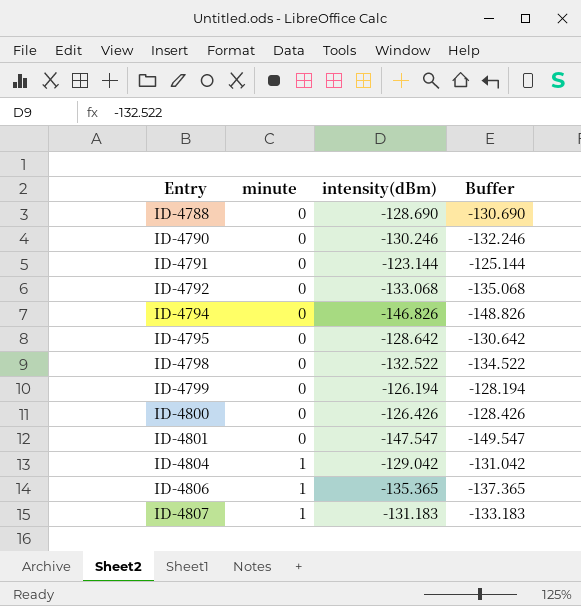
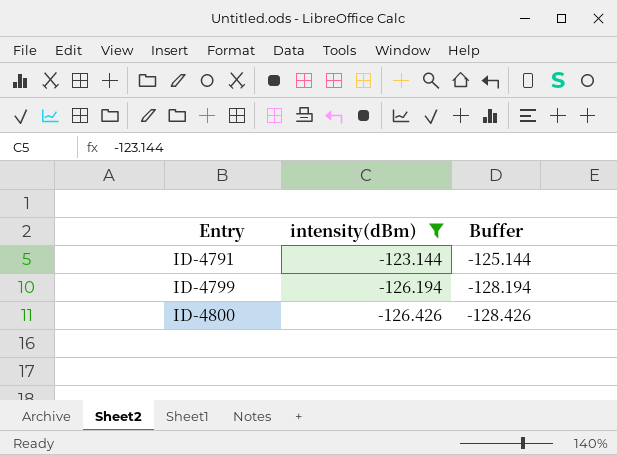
filter: none -> intensity(dBm) >= -126.426
column minute | position: 2 -> none

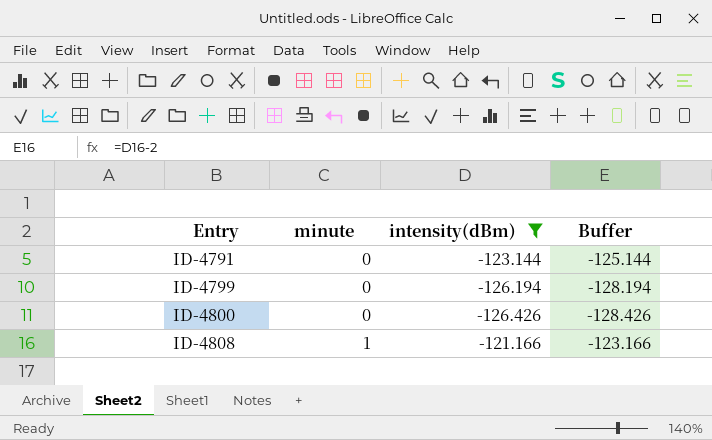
column minute | position: none -> 2
row ID-4808: none -> 1 | -121.166 | -123.166

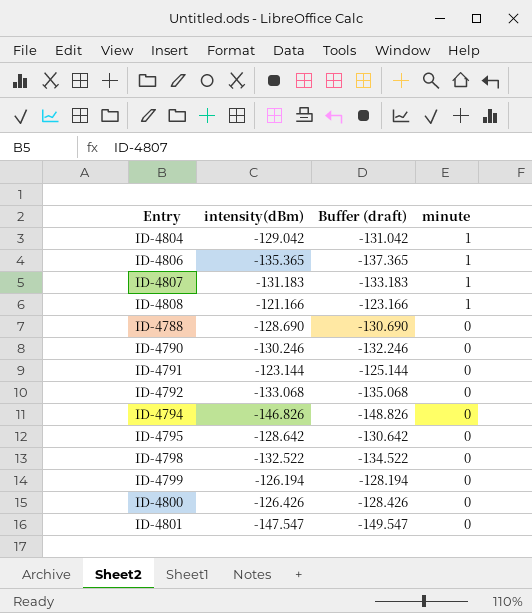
filter: intensity(dBm) >= -126.426 -> none
row order: Entry ascending -> minute descending
column name: Buffer -> Buffer (draft)
column minute | position: 2 -> 4

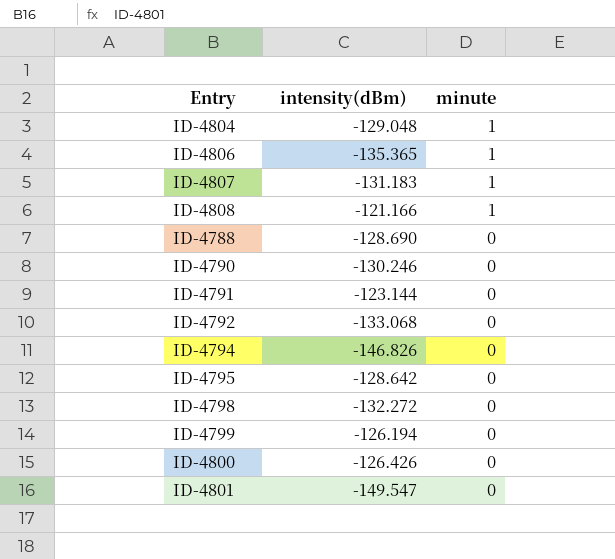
column Buffer (draft) | formula: [intensity(dBm)] - 2 -> none
ID-4804 | intensity(dBm): -129.042 -> -129.048
ID-4798 | intensity(dBm): -132.522 -> -132.272
ID-4801 | intensity(dBm): -147.547 -> -149.547

